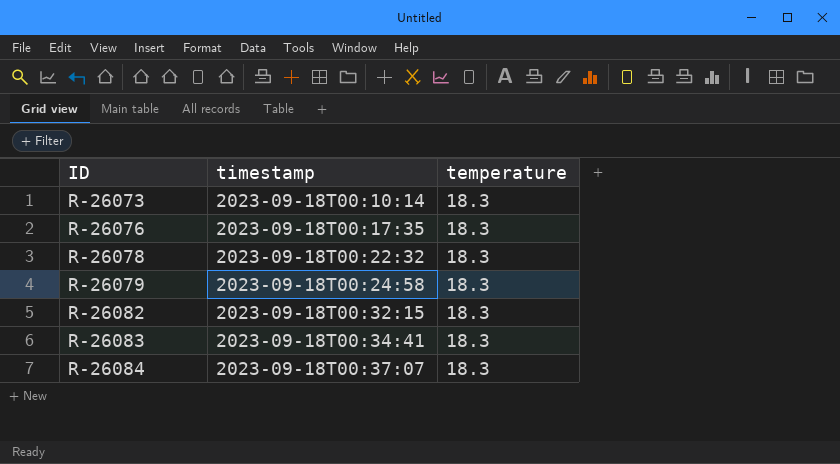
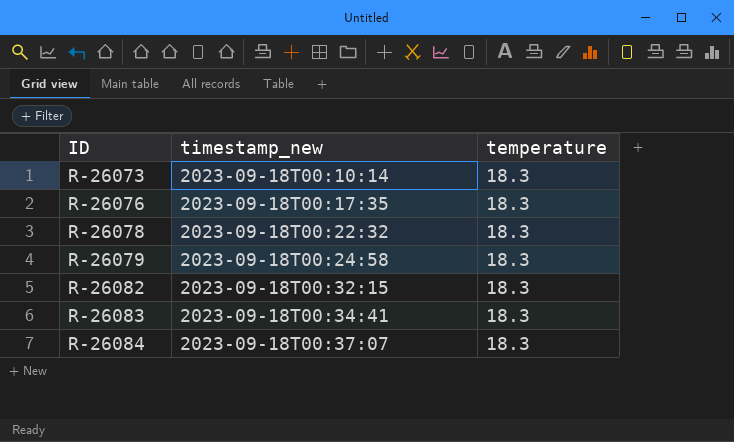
column name: timestamp -> timestamp_new

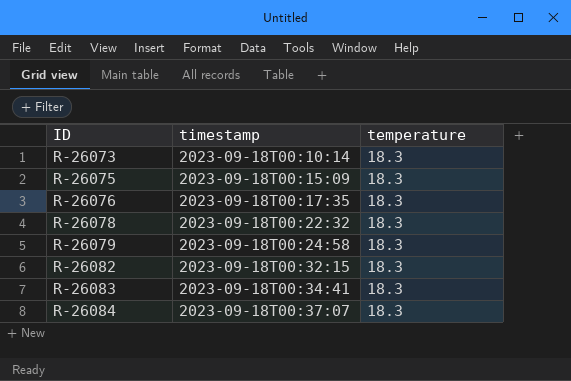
column name: timestamp_new -> timestamp
row R-26075: none -> 2023-09-18T00:15:09 | 18.3

